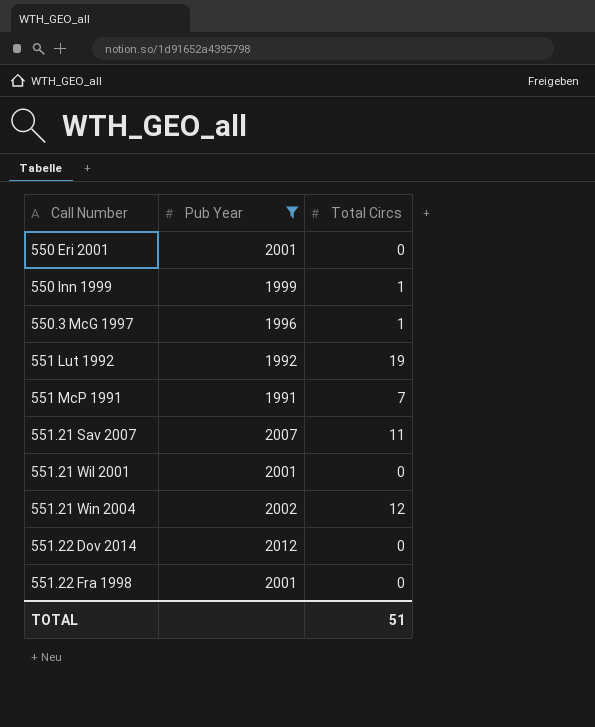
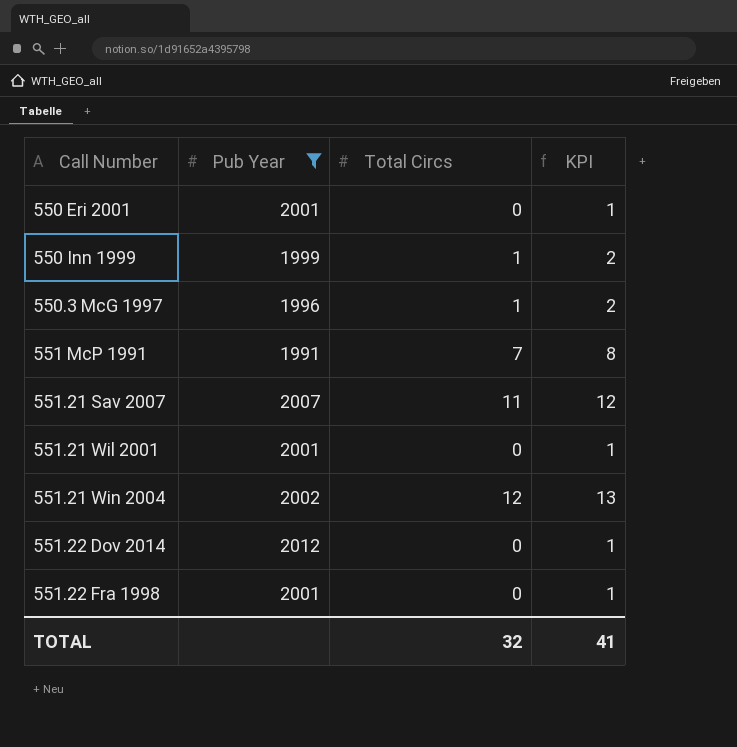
column KPI | formula: none -> [Total Circs] + 1
row 551 Lut 1992: 1992 | 19 -> none
TOTAL | Total Circs: 51 -> 32

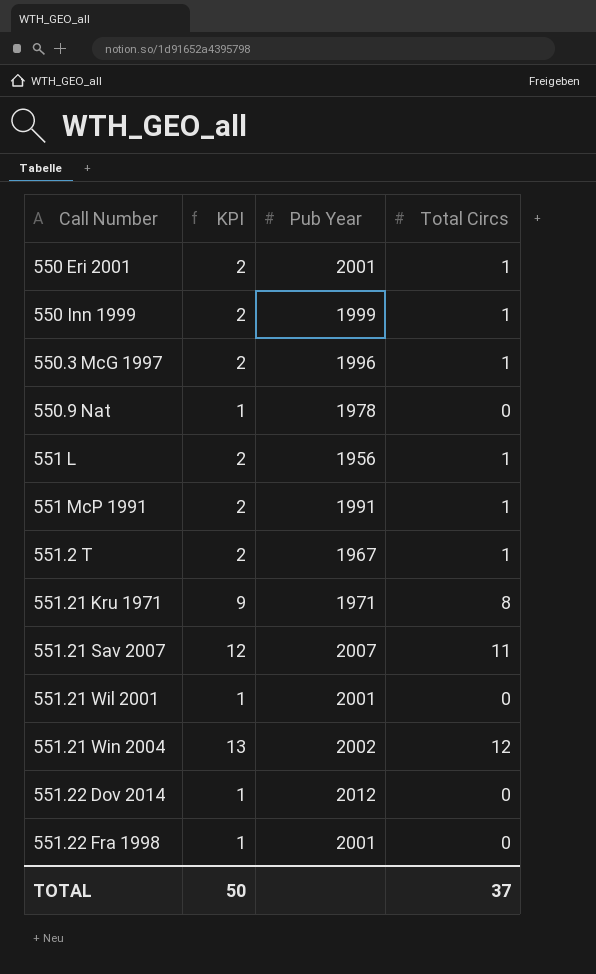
filter: Pub Year >= 1991 -> none
column KPI | position: 4 -> 2
550 Eri 2001 | KPI: 1 -> 2
550 Eri 2001 | Total Circs: 0 -> 1
551 McP 1991 | KPI: 8 -> 2
551 McP 1991 | Total Circs: 7 -> 1
TOTAL | KPI: 41 -> 50
TOTAL | Total Circs: 32 -> 37

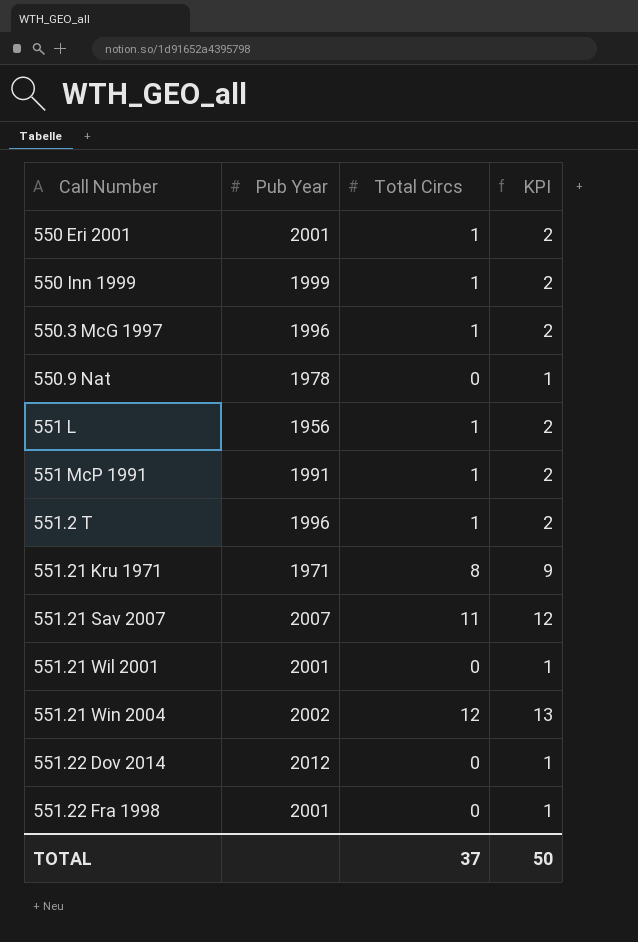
column KPI | position: 2 -> 4
551.2 T | Pub Year: 1967 -> 1996

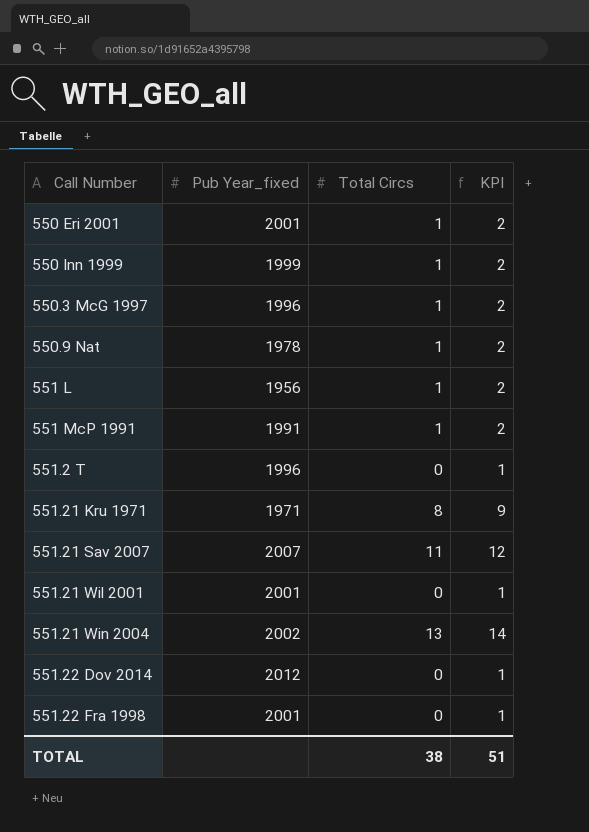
column name: Pub Year -> Pub Year_fixed
550.9 Nat | Total Circs: 0 -> 1
550.9 Nat | KPI: 1 -> 2
551.2 T | Total Circs: 1 -> 0
551.2 T | KPI: 2 -> 1
551.21 Win 2004 | Total Circs: 12 -> 13
551.21 Win 2004 | KPI: 13 -> 14
TOTAL | Total Circs: 37 -> 38
TOTAL | KPI: 50 -> 51

